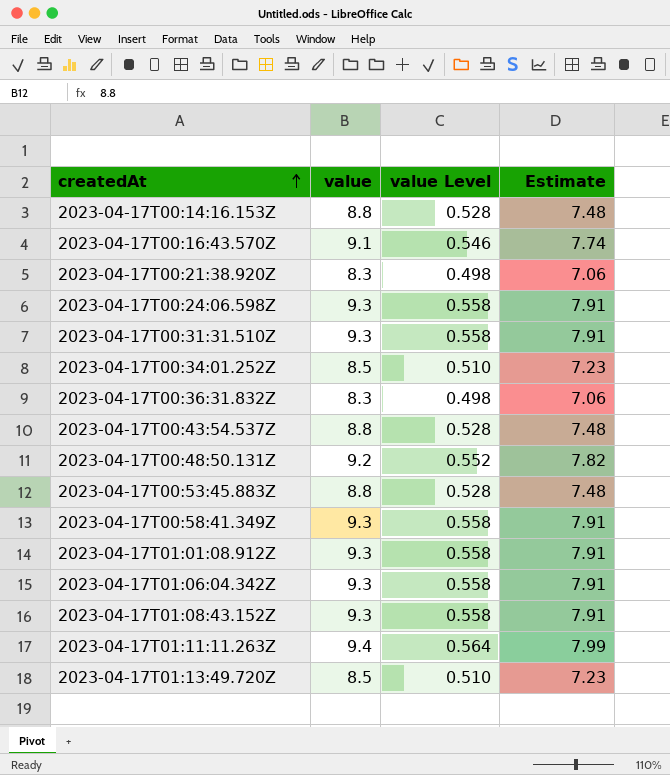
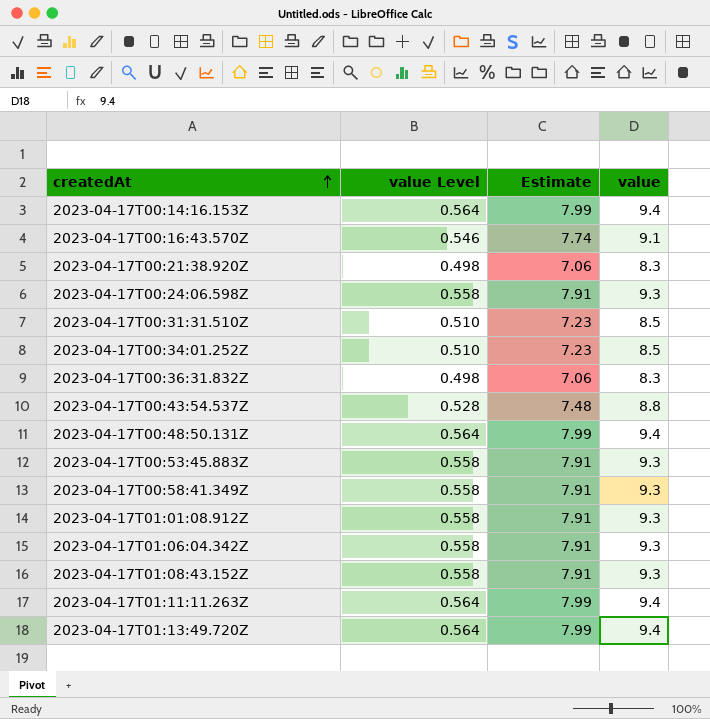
column value | position: 2 -> 4
2023-04-17T00:14:16.153Z | value Level: 0.528 -> 0.564
2023-04-17T00:14:16.153Z | Estimate: 7.48 -> 7.99
2023-04-17T00:14:16.153Z | value: 8.8 -> 9.4
2023-04-17T00:31:31.510Z | value Level: 0.558 -> 0.510
2023-04-17T00:31:31.510Z | Estimate: 7.91 -> 7.23
2023-04-17T00:31:31.510Z | value: 9.3 -> 8.5
2023-04-17T00:48:50.131Z | value Level: 0.552 -> 0.564
2023-04-17T00:48:50.131Z | Estimate: 7.82 -> 7.99
2023-04-17T00:48:50.131Z | value: 9.2 -> 9.4
2023-04-17T00:53:45.883Z | value Level: 0.528 -> 0.558
2023-04-17T00:53:45.883Z | Estimate: 7.48 -> 7.91
2023-04-17T00:53:45.883Z | value: 8.8 -> 9.3
2023-04-17T01:13:49.720Z | value Level: 0.510 -> 0.564
2023-04-17T01:13:49.720Z | Estimate: 7.23 -> 7.99
2023-04-17T01:13:49.720Z | value: 8.5 -> 9.4

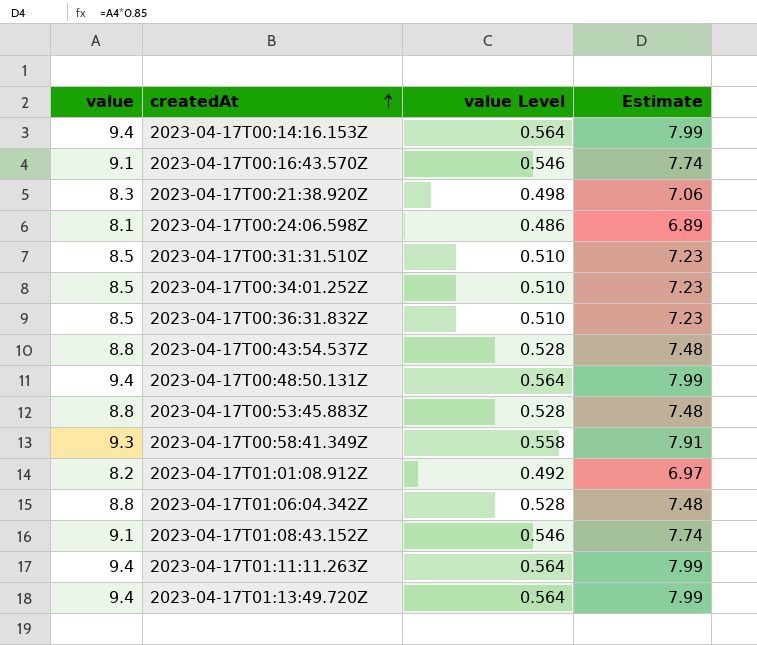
column value | position: 4 -> 1
2023-04-17T00:24:06.598Z | value: 9.3 -> 8.1
2023-04-17T00:24:06.598Z | value Level: 0.558 -> 0.486
2023-04-17T00:24:06.598Z | Estimate: 7.91 -> 6.89
2023-04-17T00:36:31.832Z | value: 8.3 -> 8.5
2023-04-17T00:36:31.832Z | value Level: 0.498 -> 0.510
2023-04-17T00:36:31.832Z | Estimate: 7.06 -> 7.23
2023-04-17T00:53:45.883Z | value: 9.3 -> 8.8
2023-04-17T00:53:45.883Z | value Level: 0.558 -> 0.528
2023-04-17T00:53:45.883Z | Estimate: 7.91 -> 7.48
2023-04-17T01:01:08.912Z | value: 9.3 -> 8.2
2023-04-17T01:01:08.912Z | value Level: 0.558 -> 0.492
2023-04-17T01:01:08.912Z | Estimate: 7.91 -> 6.97
2023-04-17T01:06:04.342Z | value: 9.3 -> 8.8
2023-04-17T01:06:04.342Z | value Level: 0.558 -> 0.528
2023-04-17T01:06:04.342Z | Estimate: 7.91 -> 7.48
2023-04-17T01:08:43.152Z | value: 9.3 -> 9.1
2023-04-17T01:08:43.152Z | value Level: 0.558 -> 0.546
2023-04-17T01:08:43.152Z | Estimate: 7.91 -> 7.74

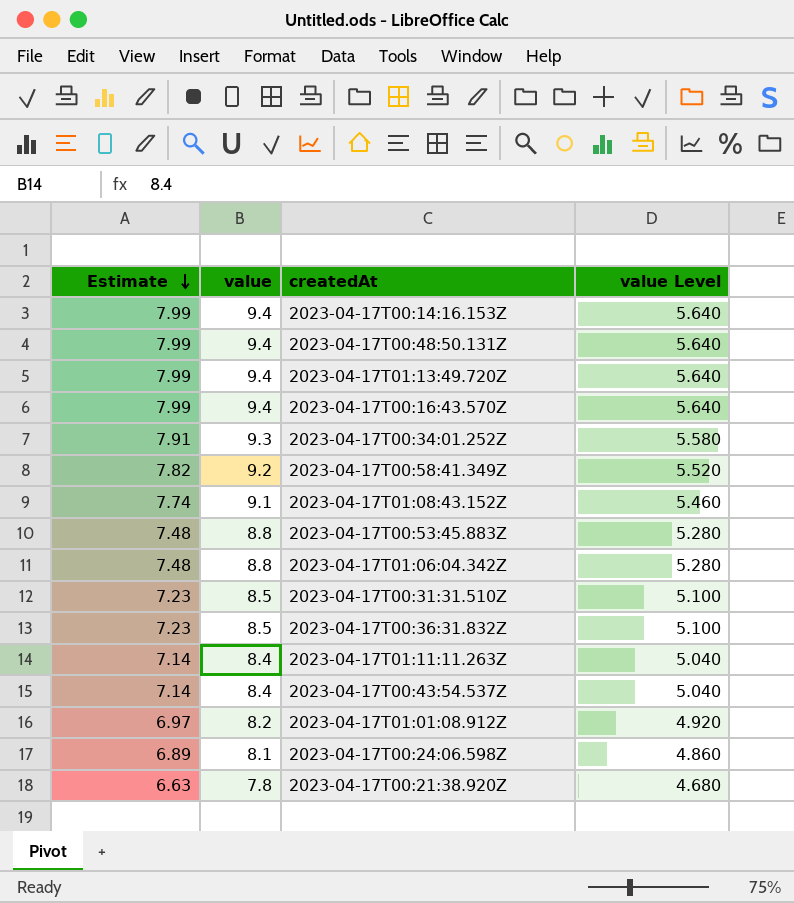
row order: createdAt ascending -> Estimate descending
column Estimate | position: 4 -> 1
column value Level | formula: [value] * 0.06 -> [value] * 0.6
2023-04-17T00:16:43.570Z | Estimate: 7.74 -> 7.99
2023-04-17T00:16:43.570Z | value: 9.1 -> 9.4
2023-04-17T00:34:01.252Z | Estimate: 7.23 -> 7.91
2023-04-17T00:34:01.252Z | value: 8.5 -> 9.3
2023-04-17T00:58:41.349Z | Estimate: 7.91 -> 7.82
2023-04-17T00:58:41.349Z | value: 9.3 -> 9.2
2023-04-17T01:11:11.263Z | Estimate: 7.99 -> 7.14
2023-04-17T01:11:11.263Z | value: 9.4 -> 8.4
2023-04-17T00:43:54.537Z | Estimate: 7.48 -> 7.14
2023-04-17T00:43:54.537Z | value: 8.8 -> 8.4
2023-04-17T00:21:38.920Z | Estimate: 7.06 -> 6.63
2023-04-17T00:21:38.920Z | value: 8.3 -> 7.8

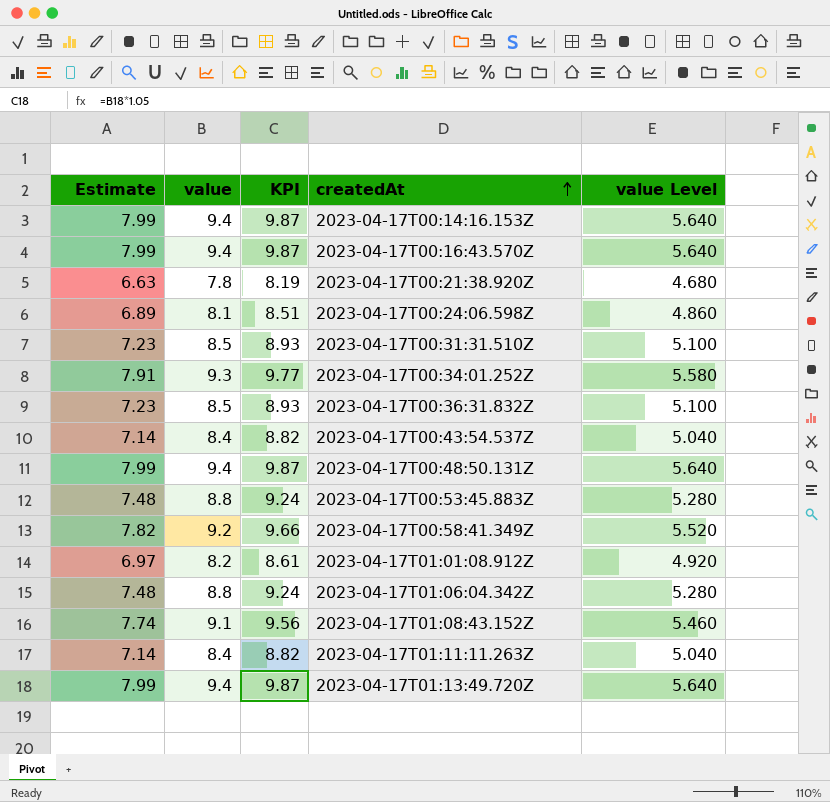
row order: Estimate descending -> createdAt ascending
column KPI | formula: none -> [value] * 1.05

